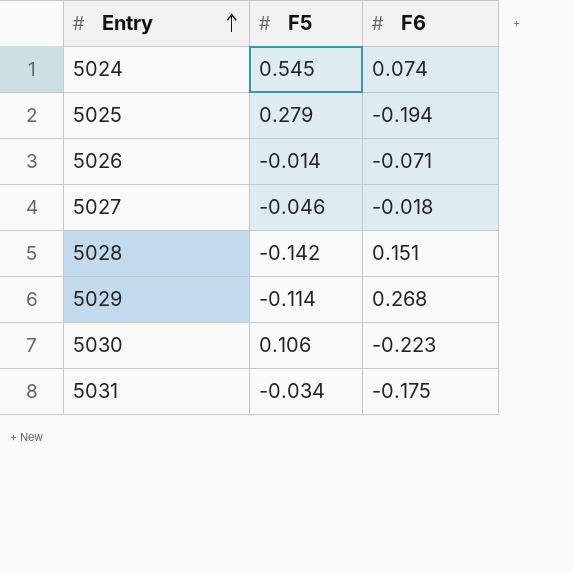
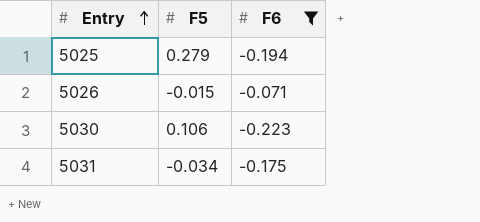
filter: none -> F6 <= -0.071
5026 | F5: -0.014 -> -0.015

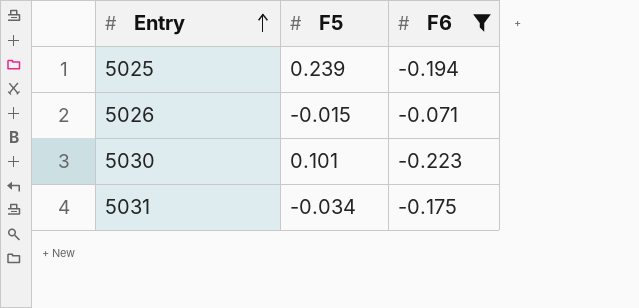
5025 | F5: 0.279 -> 0.239
5030 | F5: 0.106 -> 0.101

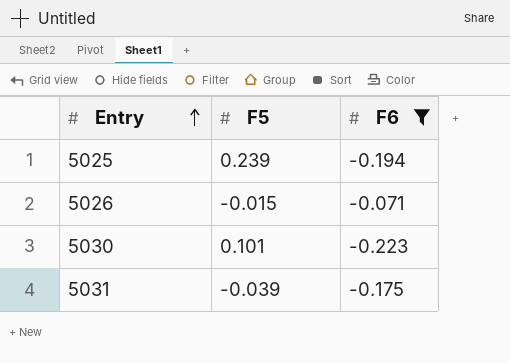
5031 | F5: -0.034 -> -0.039

